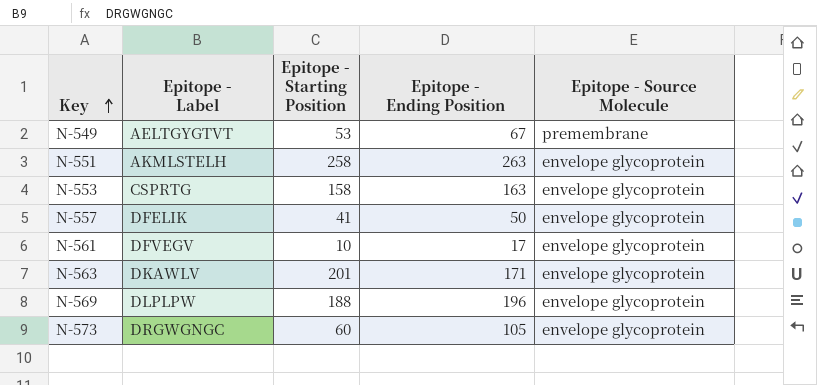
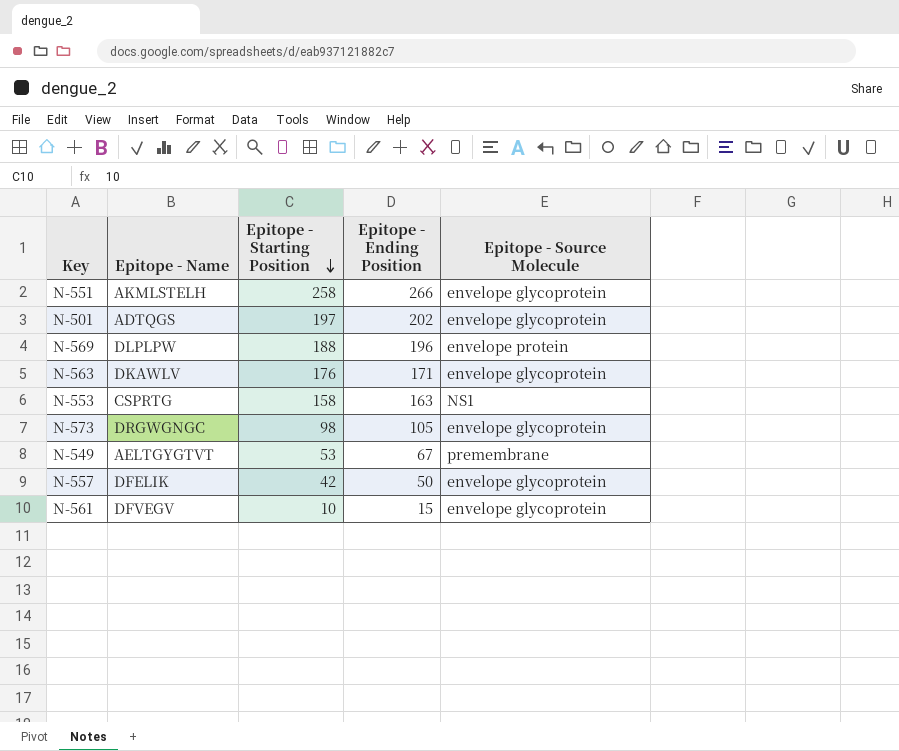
row order: Key ascending -> Epitope - Starting Position descending
column name: Epitope - Label -> Epitope - Name
N-551 | Epitope - Ending Position: 263 -> 266
row N-501: none -> ADTQGS | 197 | 202 | envelope glycoprotein
N-569 | Epitope - Source Molecule: envelope glycoprotein -> envelope protein
N-563 | Epitope - Starting Position: 201 -> 176
N-553 | Epitope - Source Molecule: envelope glycoprotein -> NS1
N-573 | Epitope - Starting Position: 60 -> 98
N-557 | Epitope - Starting Position: 41 -> 42
N-561 | Epitope - Ending Position: 17 -> 15

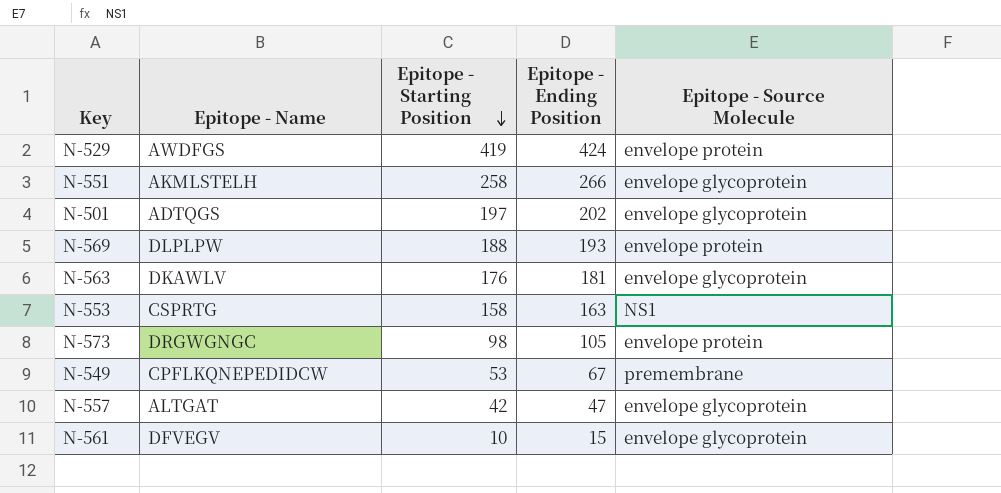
row N-529: none -> AWDFGS | 419 | 424 | envelope protein
N-569 | Epitope - Ending Position: 196 -> 193
N-563 | Epitope - Ending Position: 171 -> 181
N-573 | Epitope - Source Molecule: envelope glycoprotein -> envelope protein
N-549 | Epitope - Name: AELTGYGTVT -> CPFLKQNEPEDIDCW
N-557 | Epitope - Name: DFELIK -> ALTGAT
N-557 | Epitope - Ending Position: 50 -> 47

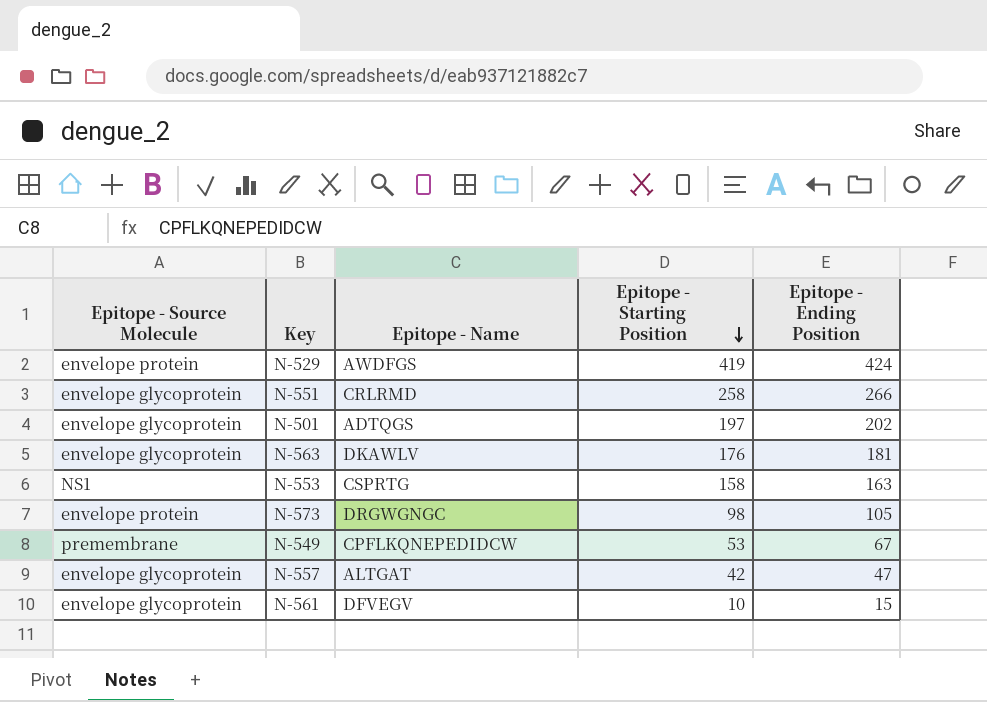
column Epitope - Source Molecule | position: 5 -> 1
row N-569: DLPLPW | 188 | 193 | envelope protein -> none
N-551 | Epitope - Name: AKMLSTELH -> CRLRMD

